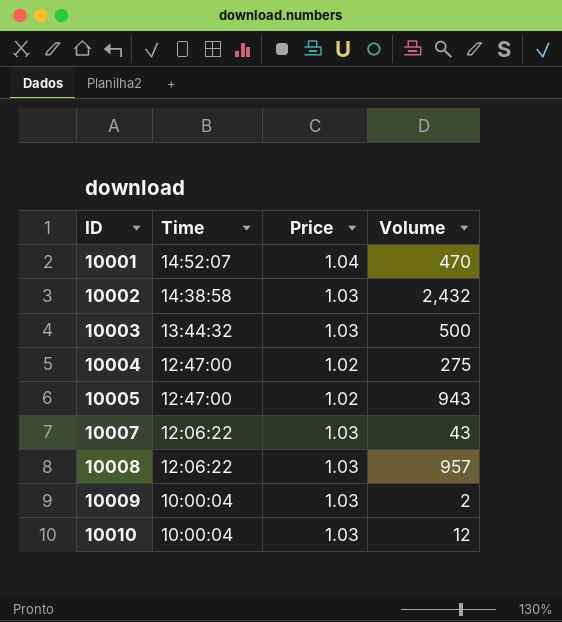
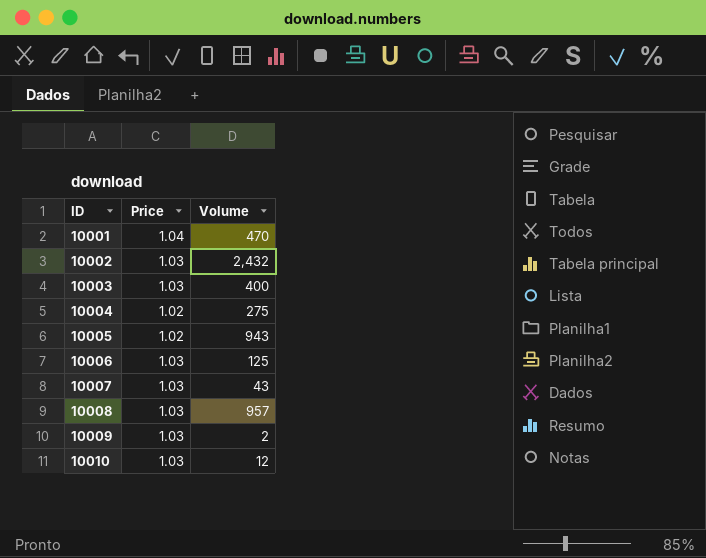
column Time | position: 2 -> none
10003 | Volume: 500 -> 400
row 10006: none -> 1.03 | 125

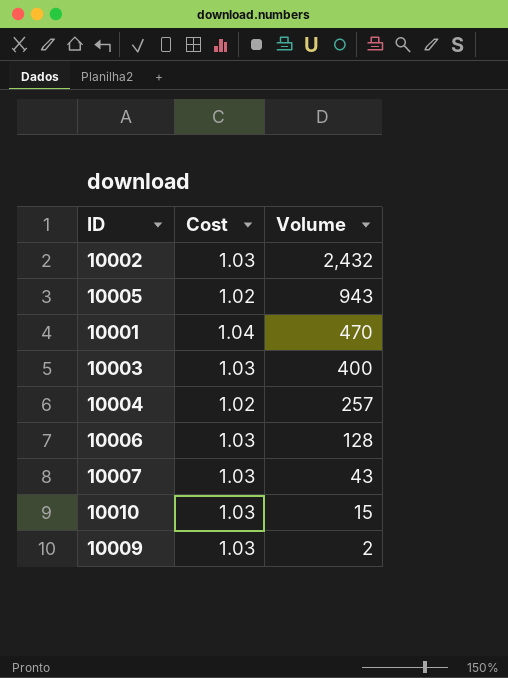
row order: ID ascending -> Volume descending
column name: Price -> Cost
row 10008: 1.03 | 957 -> none
10004 | Volume: 275 -> 257
10006 | Volume: 125 -> 128
10010 | Volume: 12 -> 15

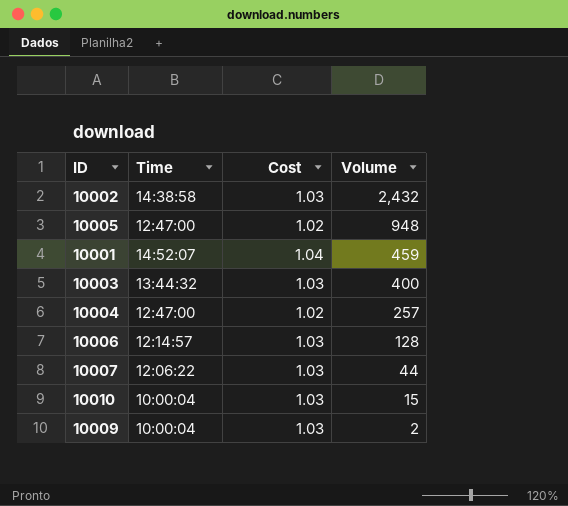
column Time | position: none -> 2
10005 | Volume: 943 -> 948
10001 | Volume: 470 -> 459
10007 | Volume: 43 -> 44

